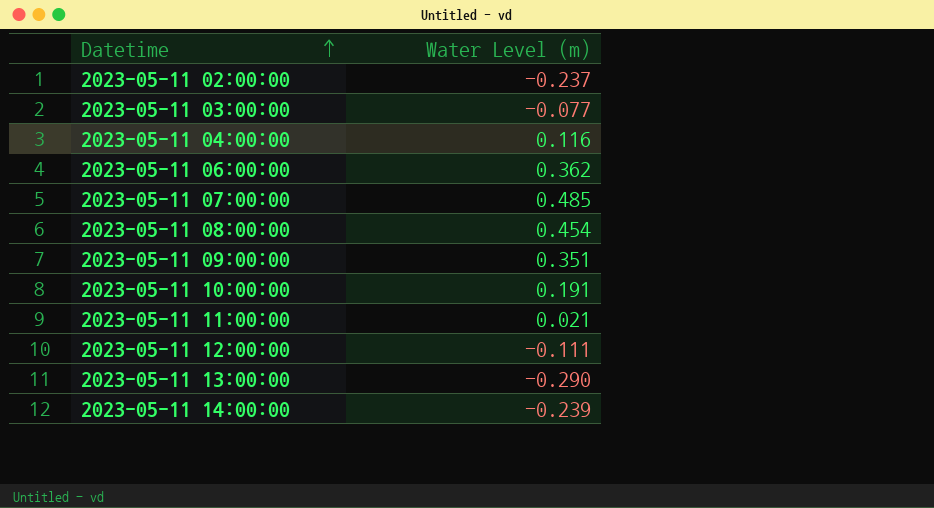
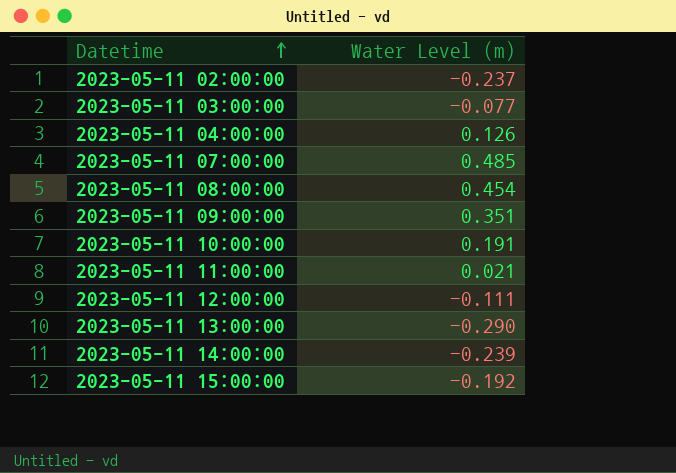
row 2023-05-11 06:00:00: 0.362 -> none
2023-05-11 04:00:00 | Water Level (m): 0.116 -> 0.126
row 2023-05-11 15:00:00: none -> -0.192

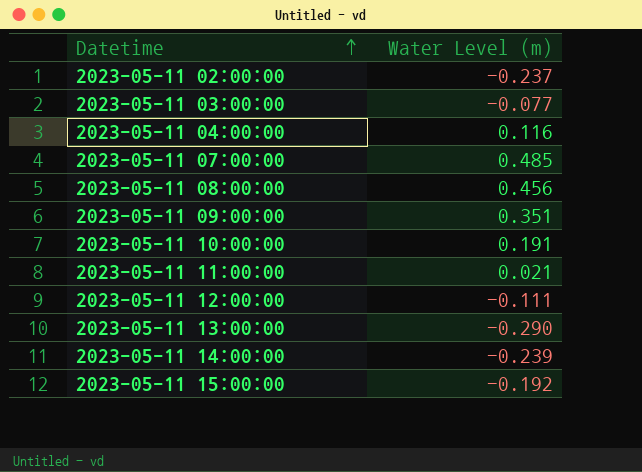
2023-05-11 04:00:00 | Water Level (m): 0.126 -> 0.116
2023-05-11 08:00:00 | Water Level (m): 0.454 -> 0.456

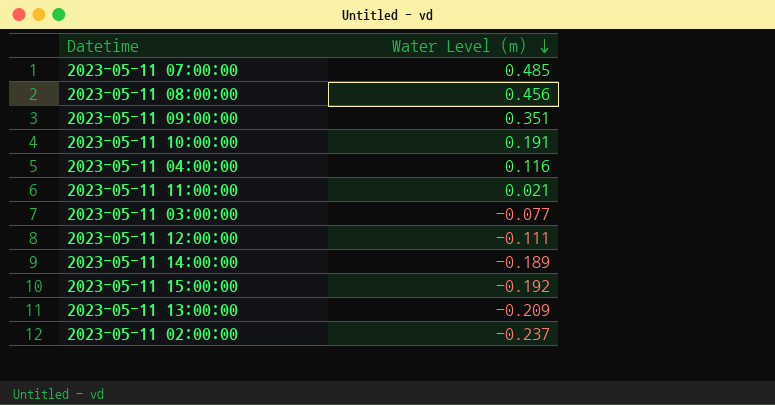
row order: Datetime ascending -> Water Level (m) descending
2023-05-11 14:00:00 | Water Level (m): -0.239 -> -0.189
2023-05-11 13:00:00 | Water Level (m): -0.290 -> -0.209

